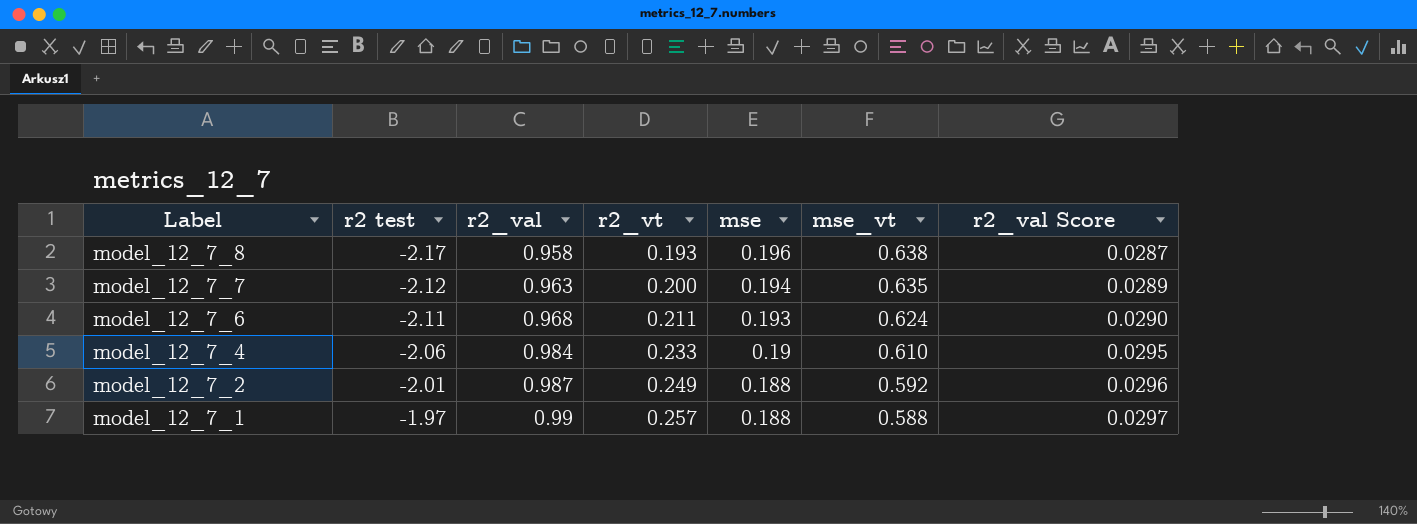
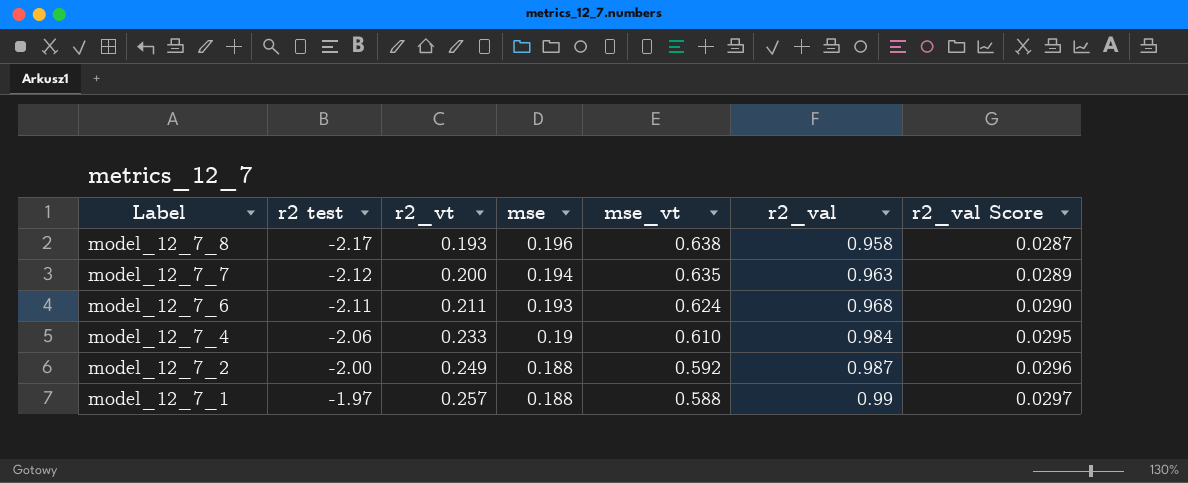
column r2_val | position: 3 -> 6
model_12_7_2 | r2 test: -2.01 -> -2.00

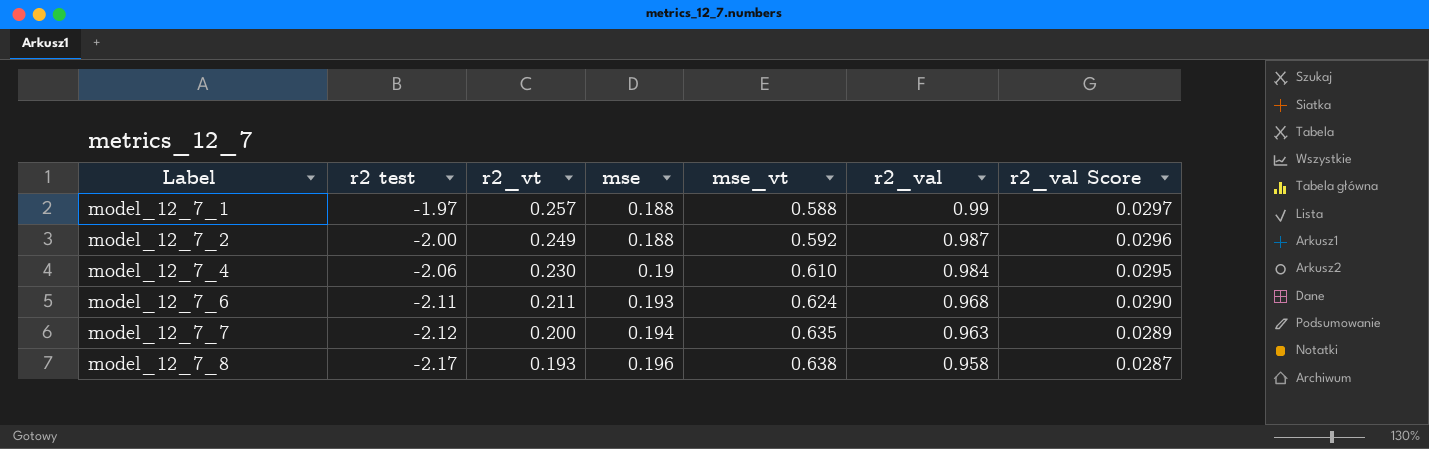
row order: Label descending -> Label ascending
model_12_7_4 | r2_vt: 0.233 -> 0.230

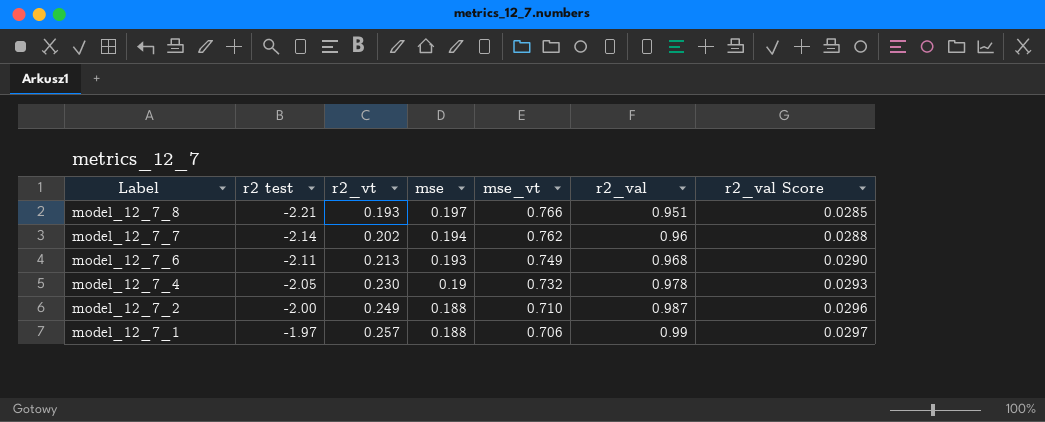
row order: Label ascending -> Label descending
model_12_7_8 | r2 test: -2.17 -> -2.21
model_12_7_8 | mse: 0.196 -> 0.197
model_12_7_8 | mse_vt: 0.638 -> 0.766
model_12_7_8 | r2_val: 0.958 -> 0.951
model_12_7_8 | r2_val Score: 0.0287 -> 0.0285
model_12_7_7 | r2 test: -2.12 -> -2.14
model_12_7_7 | r2_vt: 0.200 -> 0.202
model_12_7_7 | mse_vt: 0.635 -> 0.762
model_12_7_7 | r2_val: 0.963 -> 0.96
model_12_7_7 | r2_val Score: 0.0289 -> 0.0288
model_12_7_6 | r2_vt: 0.211 -> 0.213
model_12_7_6 | mse_vt: 0.624 -> 0.749
model_12_7_4 | r2 test: -2.06 -> -2.05
model_12_7_4 | mse_vt: 0.610 -> 0.732
model_12_7_4 | r2_val: 0.984 -> 0.978
model_12_7_4 | r2_val Score: 0.0295 -> 0.0293
model_12_7_2 | mse_vt: 0.592 -> 0.710
model_12_7_1 | mse_vt: 0.588 -> 0.706

